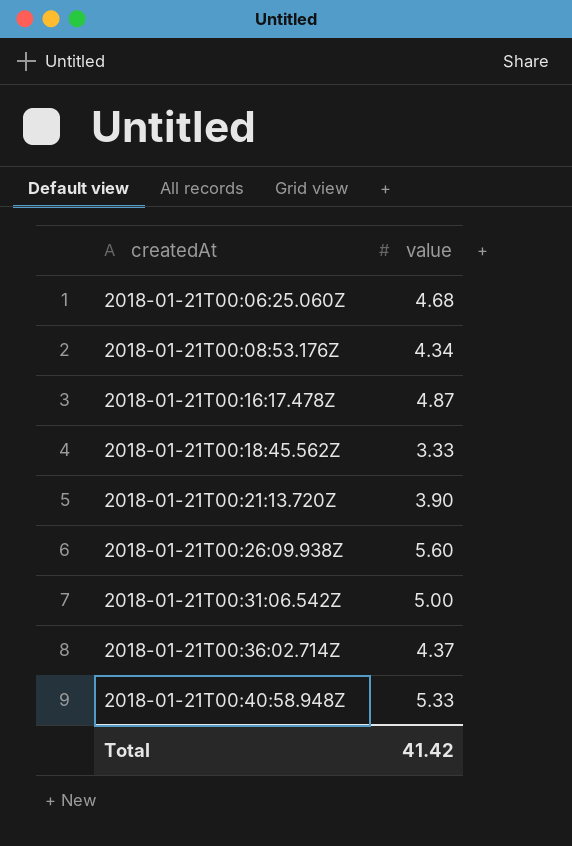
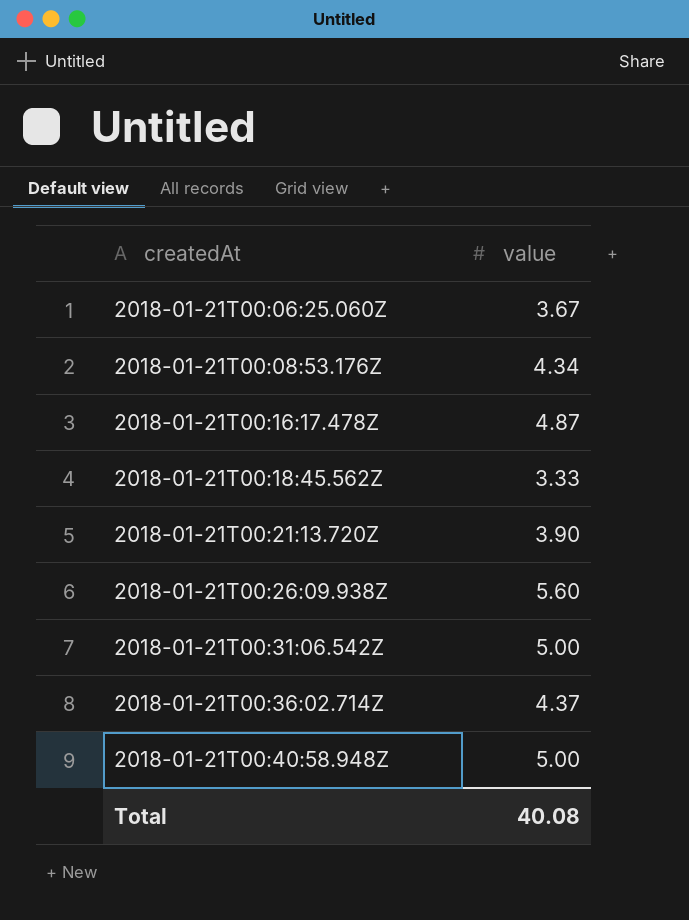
2018-01-21T00:06:25.060Z | value: 4.68 -> 3.67
2018-01-21T00:40:58.948Z | value: 5.33 -> 5.00
Total | value: 41.42 -> 40.08

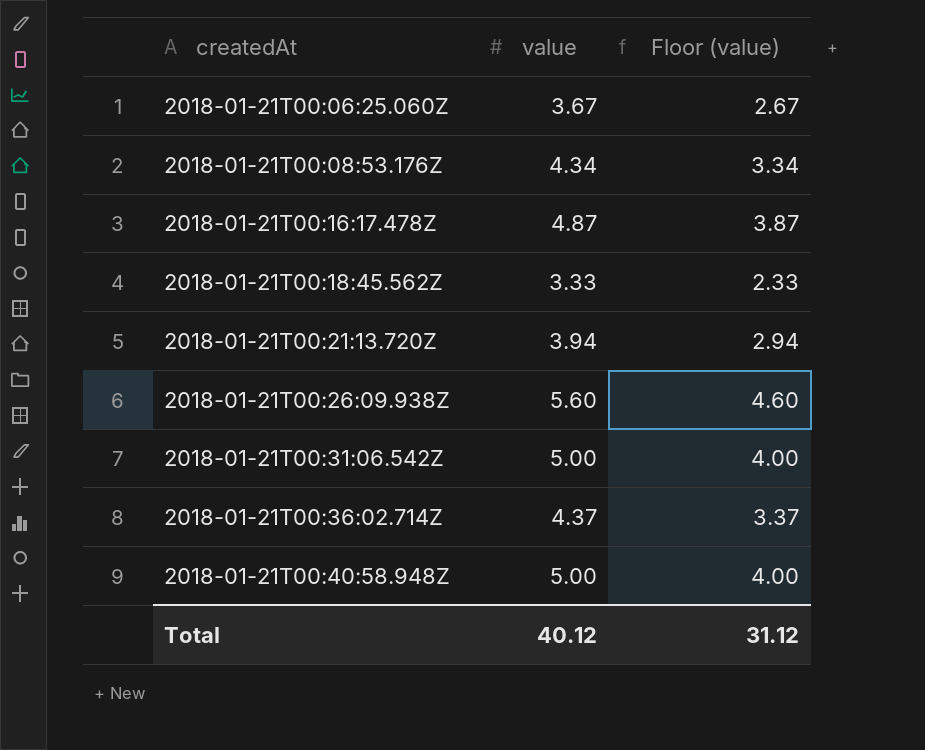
column Floor (value) | formula: none -> [value] - 1
2018-01-21T00:21:13.720Z | value: 3.90 -> 3.94
Total | value: 40.08 -> 40.12

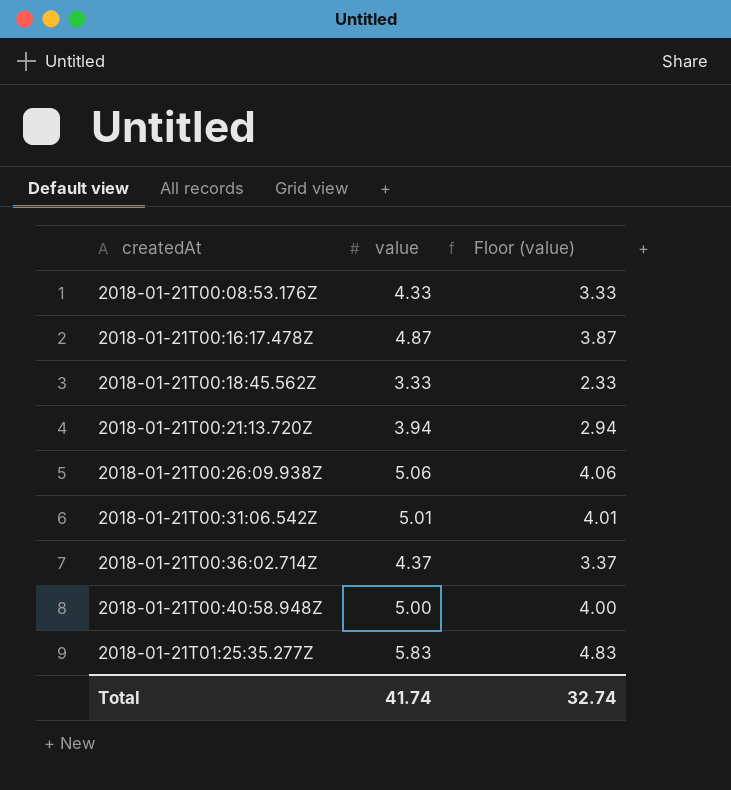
row 2018-01-21T00:06:25.060Z: 3.67 | 2.67 -> none
2018-01-21T00:08:53.176Z | value: 4.34 -> 4.33
2018-01-21T00:08:53.176Z | Floor (value): 3.34 -> 3.33
2018-01-21T00:26:09.938Z | value: 5.60 -> 5.06
2018-01-21T00:26:09.938Z | Floor (value): 4.60 -> 4.06
2018-01-21T00:31:06.542Z | value: 5.00 -> 5.01
2018-01-21T00:31:06.542Z | Floor (value): 4.00 -> 4.01
row 2018-01-21T01:25:35.277Z: none -> 5.83 | 4.83
Total | value: 40.12 -> 41.74
Total | Floor (value): 31.12 -> 32.74

